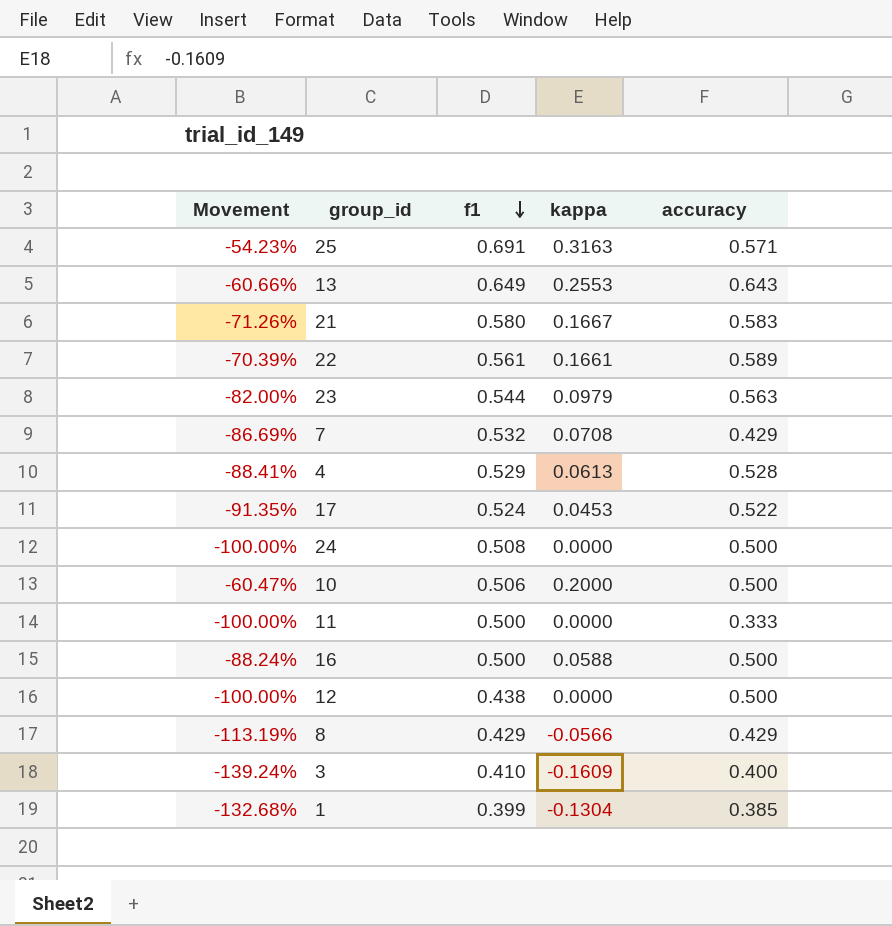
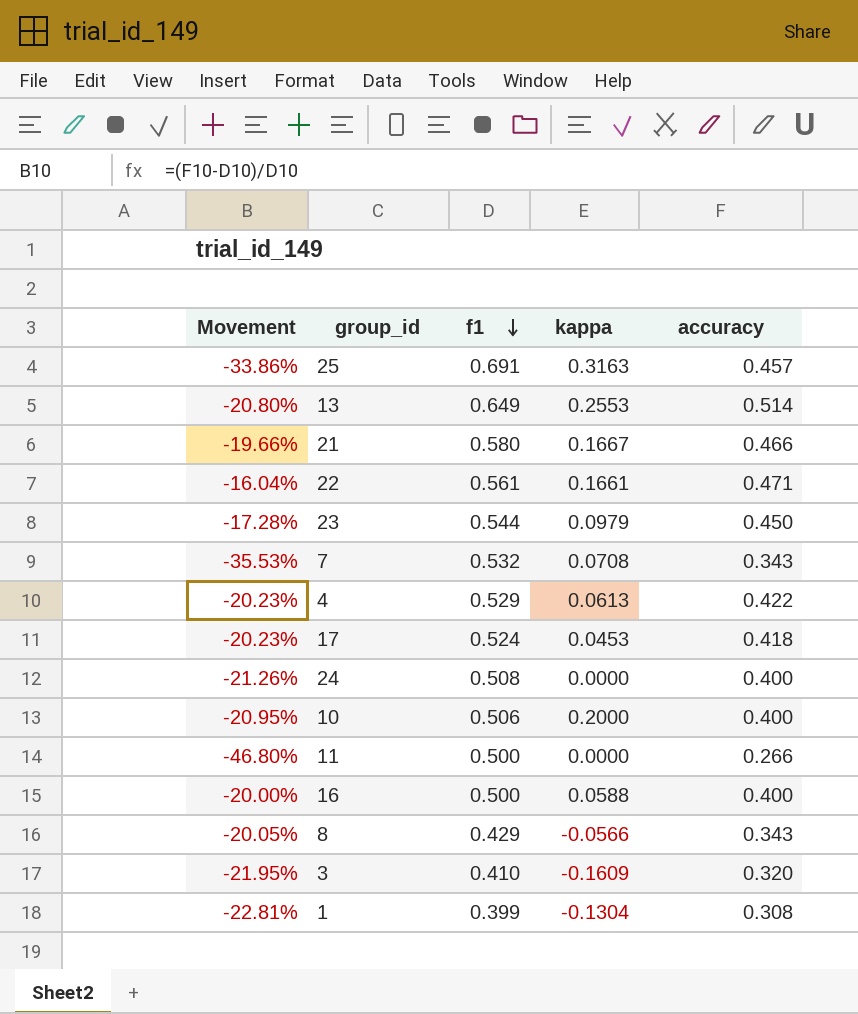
column Movement | formula: ([kappa] - [f1]) / [f1] -> ([accuracy] - [f1]) / [f1]
row 12: -100.00% | 0.438 | 0.0000 | 0.500 -> none
25 | accuracy: 0.571 -> 0.457
13 | accuracy: 0.643 -> 0.514
21 | accuracy: 0.583 -> 0.466
22 | accuracy: 0.589 -> 0.471
23 | accuracy: 0.563 -> 0.450
7 | accuracy: 0.429 -> 0.343
4 | accuracy: 0.528 -> 0.422
17 | accuracy: 0.522 -> 0.418
24 | accuracy: 0.500 -> 0.400
10 | accuracy: 0.500 -> 0.400
11 | accuracy: 0.333 -> 0.266
16 | accuracy: 0.500 -> 0.400
8 | accuracy: 0.429 -> 0.343
3 | accuracy: 0.400 -> 0.320
1 | accuracy: 0.385 -> 0.308

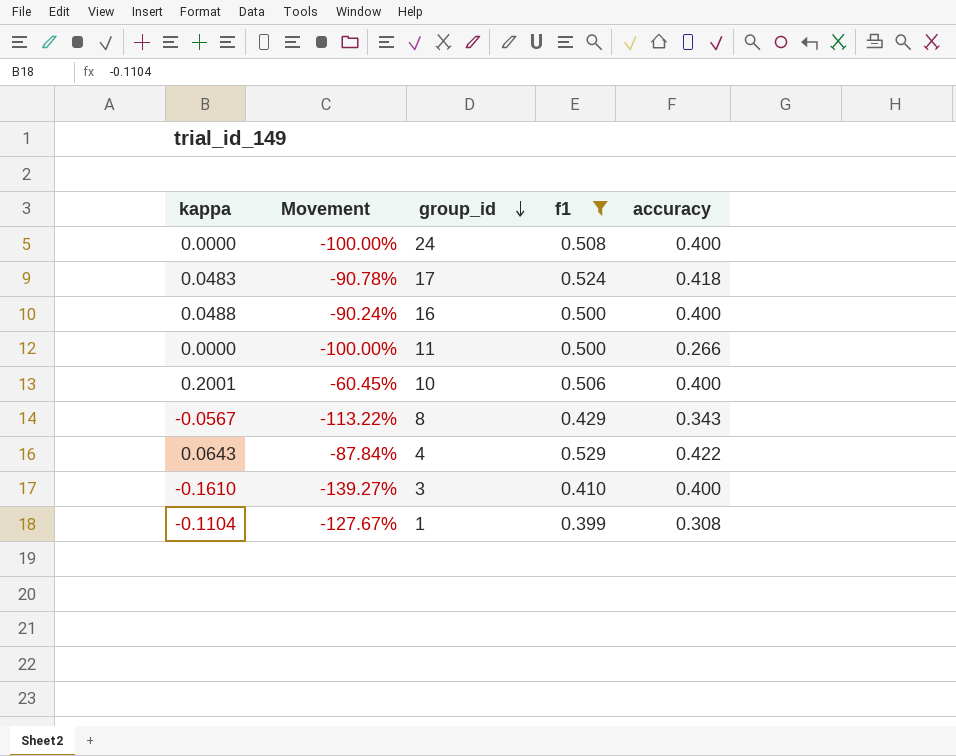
filter: none -> f1 <= 0.529
row order: f1 descending -> group_id descending
column kappa | position: 4 -> 1
column Movement | formula: ([accuracy] - [f1]) / [f1] -> ([kappa] - [f1]) / [f1]
17 | kappa: 0.0453 -> 0.0483
16 | kappa: 0.0588 -> 0.0488
10 | kappa: 0.2000 -> 0.2001
8 | kappa: -0.0566 -> -0.0567
4 | kappa: 0.0613 -> 0.0643
3 | kappa: -0.1609 -> -0.1610
3 | accuracy: 0.320 -> 0.400
1 | kappa: -0.1304 -> -0.1104

